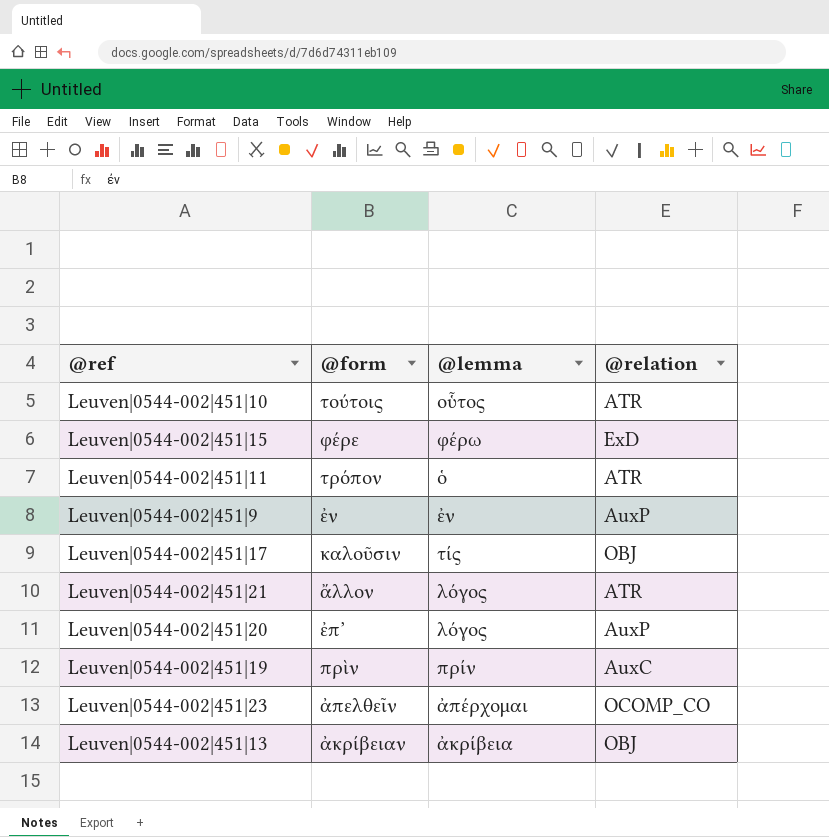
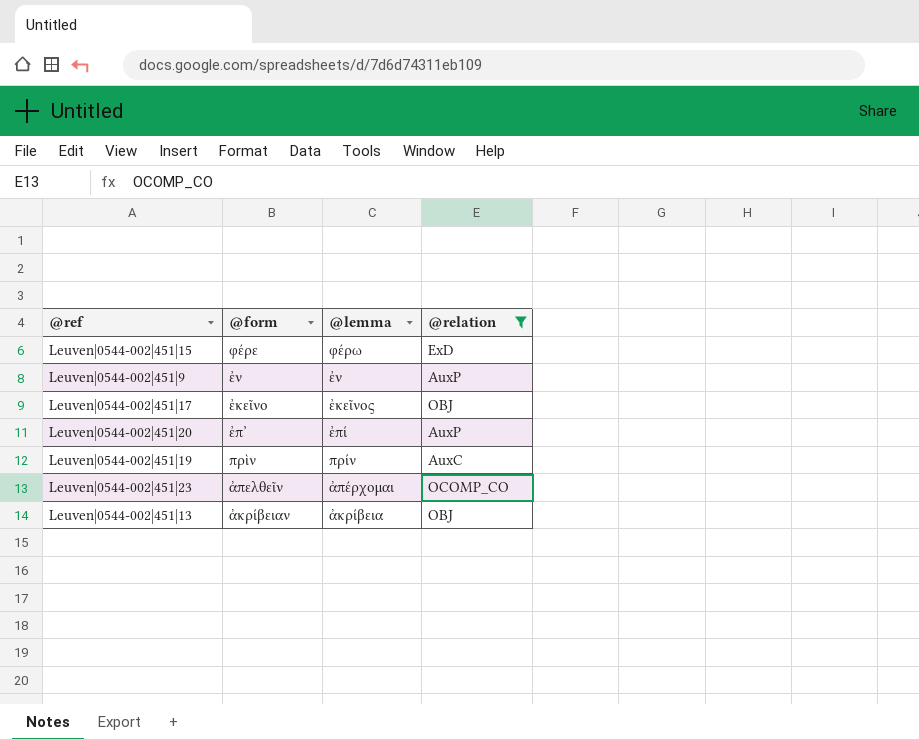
filter: none -> @relation != ATR
Leuven|0544-002|451|17 | @form: καλοῦσιν -> ἐκεῖνο
Leuven|0544-002|451|17 | @lemma: τίς -> ἐκεῖνος
Leuven|0544-002|451|20 | @lemma: λόγος -> ἐπί

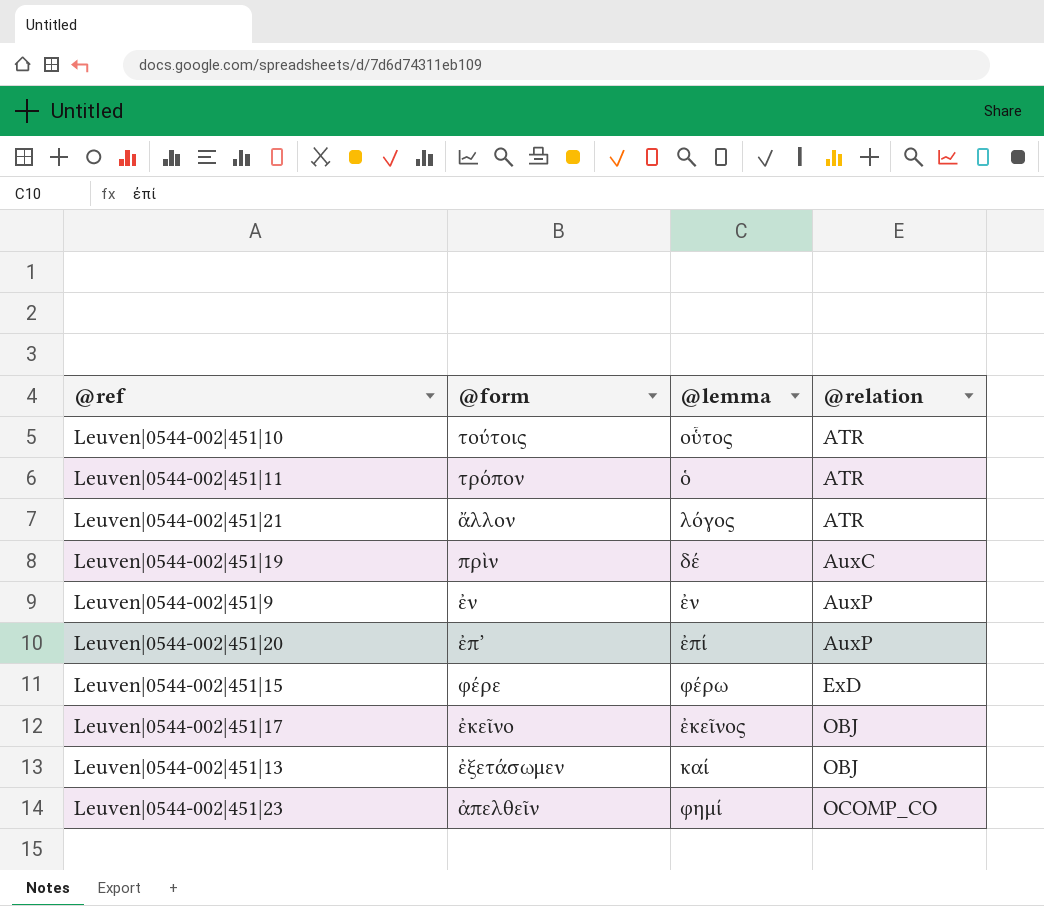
filter: @relation != ATR -> none
row order: none -> @relation ascending
Leuven|0544-002|451|19 | @lemma: πρίν -> δέ
Leuven|0544-002|451|13 | @form: ἀκρίβειαν -> ἐξετάσωμεν
Leuven|0544-002|451|13 | @lemma: ἀκρίβεια -> καί
Leuven|0544-002|451|23 | @lemma: ἀπέρχομαι -> φημί

